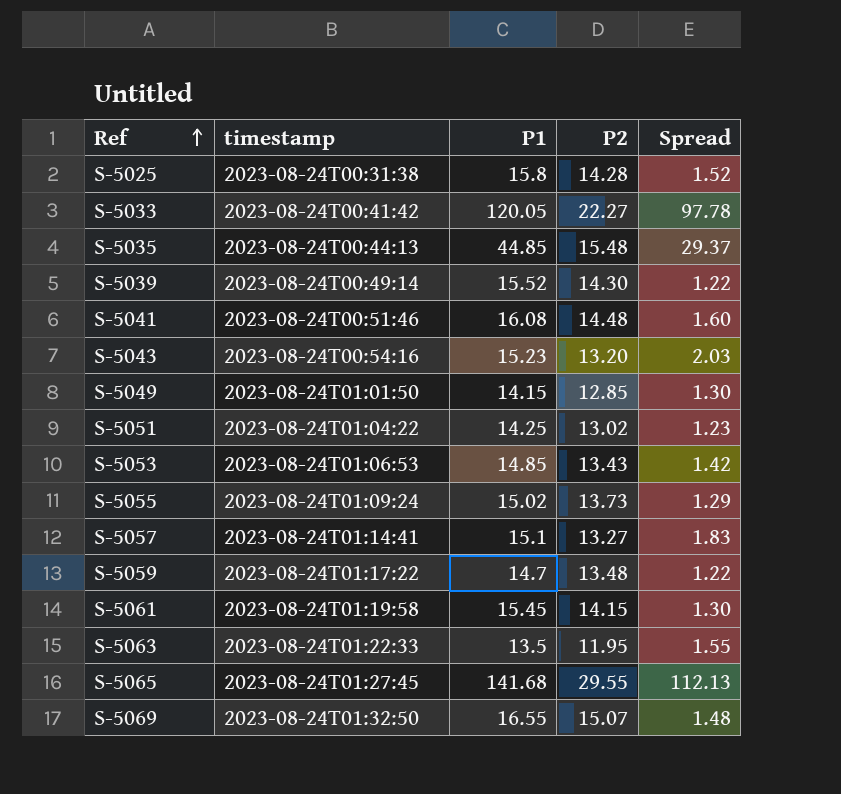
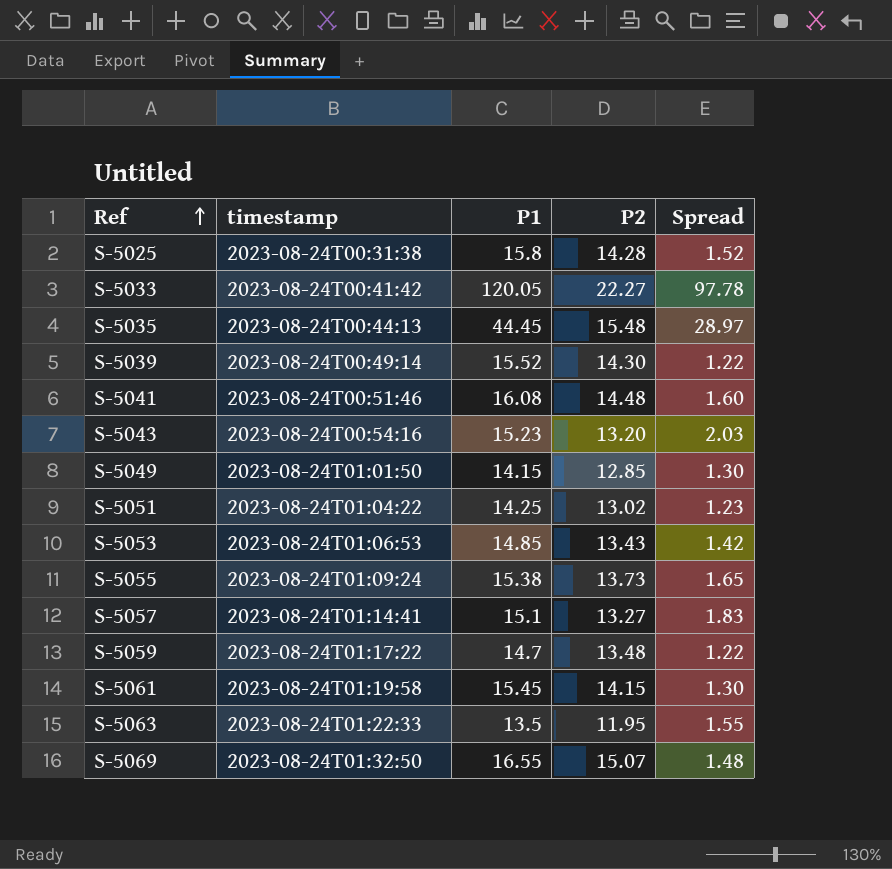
row S-5065: 2023-08-24T01:27:45 | 141.68 | 29.55 | 112.13 -> none
S-5035 | P1: 44.85 -> 44.45
S-5035 | Spread: 29.37 -> 28.97
S-5055 | P1: 15.02 -> 15.38
S-5055 | Spread: 1.29 -> 1.65

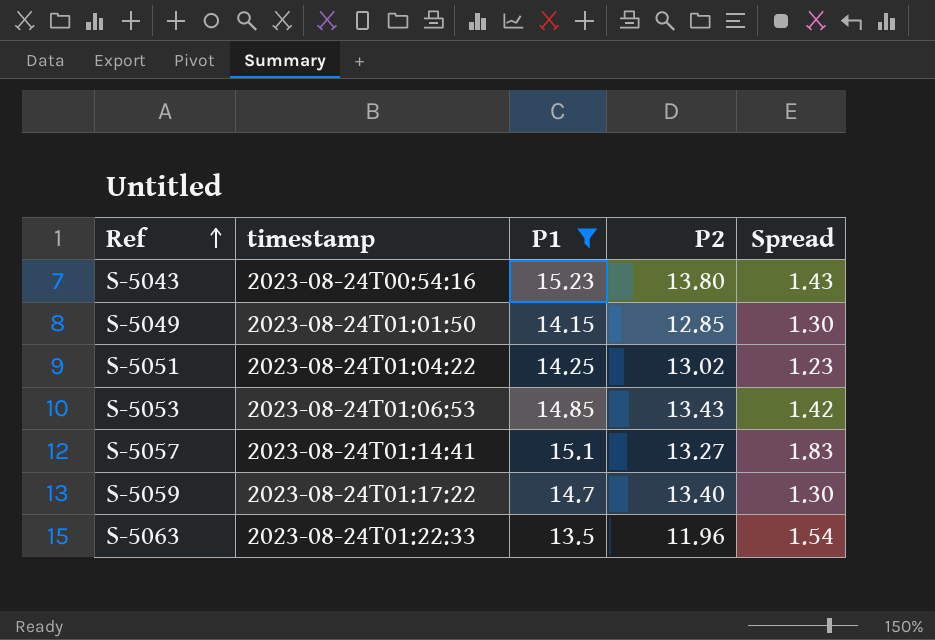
filter: none -> P1 <= 15.23
S-5043 | P2: 13.20 -> 13.80
S-5043 | Spread: 2.03 -> 1.43
S-5059 | P2: 13.48 -> 13.40
S-5059 | Spread: 1.22 -> 1.30
S-5063 | P2: 11.95 -> 11.96
S-5063 | Spread: 1.55 -> 1.54

